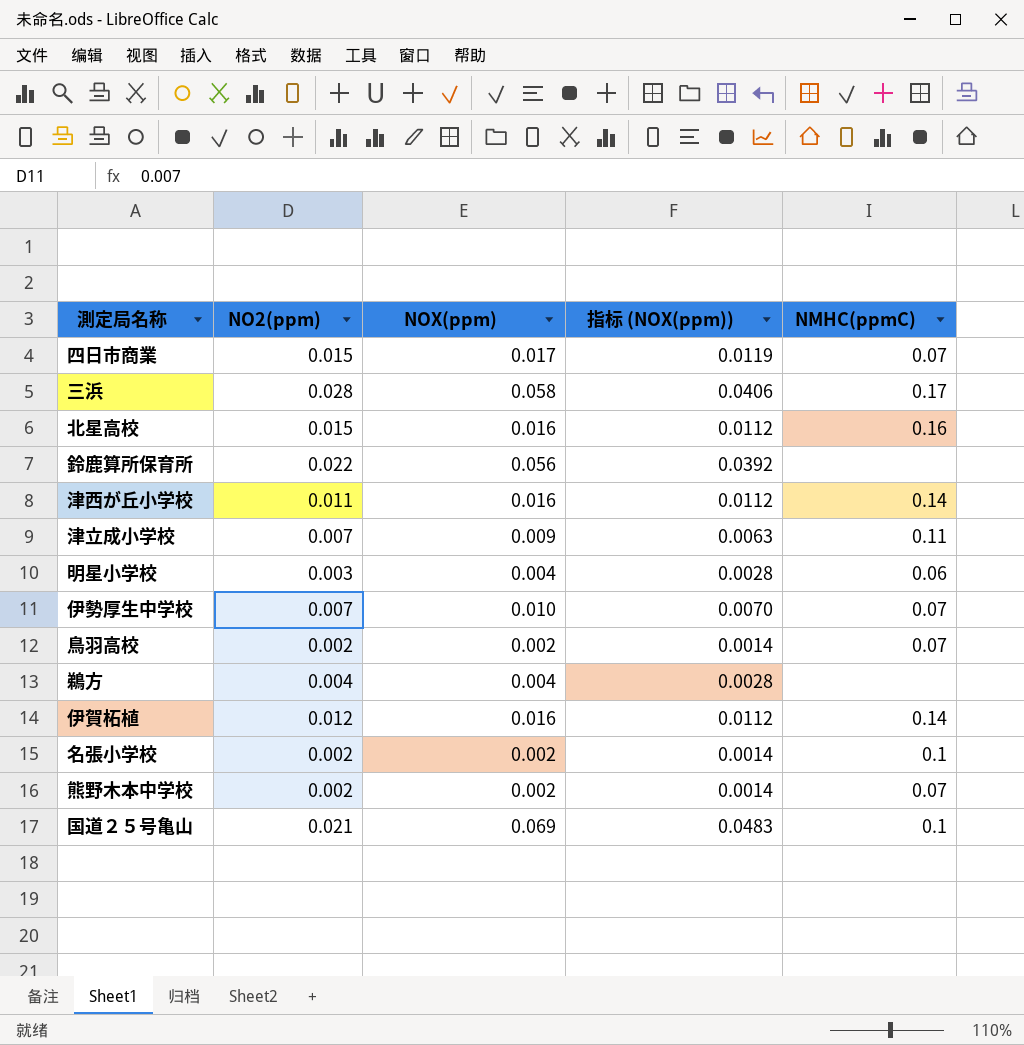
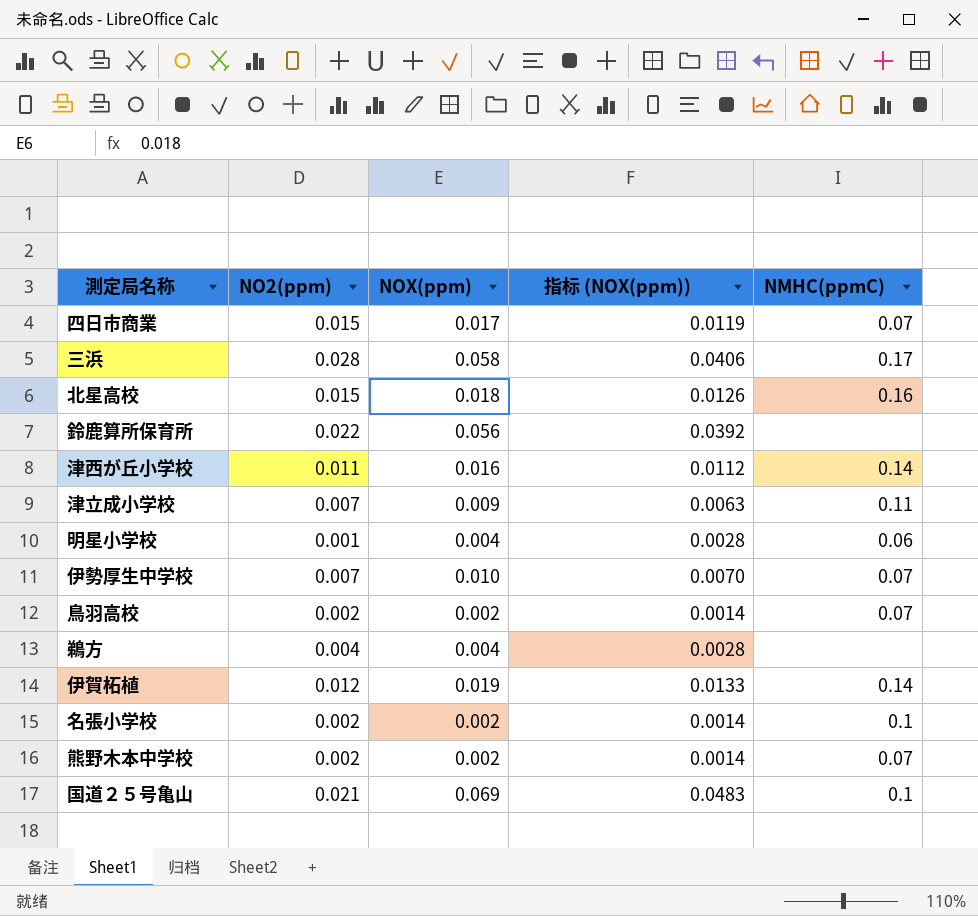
北星高校 | NOX(ppm): 0.016 -> 0.018
北星高校 | 指标 (NOX(ppm)): 0.0112 -> 0.0126
明星小学校 | NO2(ppm): 0.003 -> 0.001
伊賀柘植 | NOX(ppm): 0.016 -> 0.019
伊賀柘植 | 指标 (NOX(ppm)): 0.0112 -> 0.0133

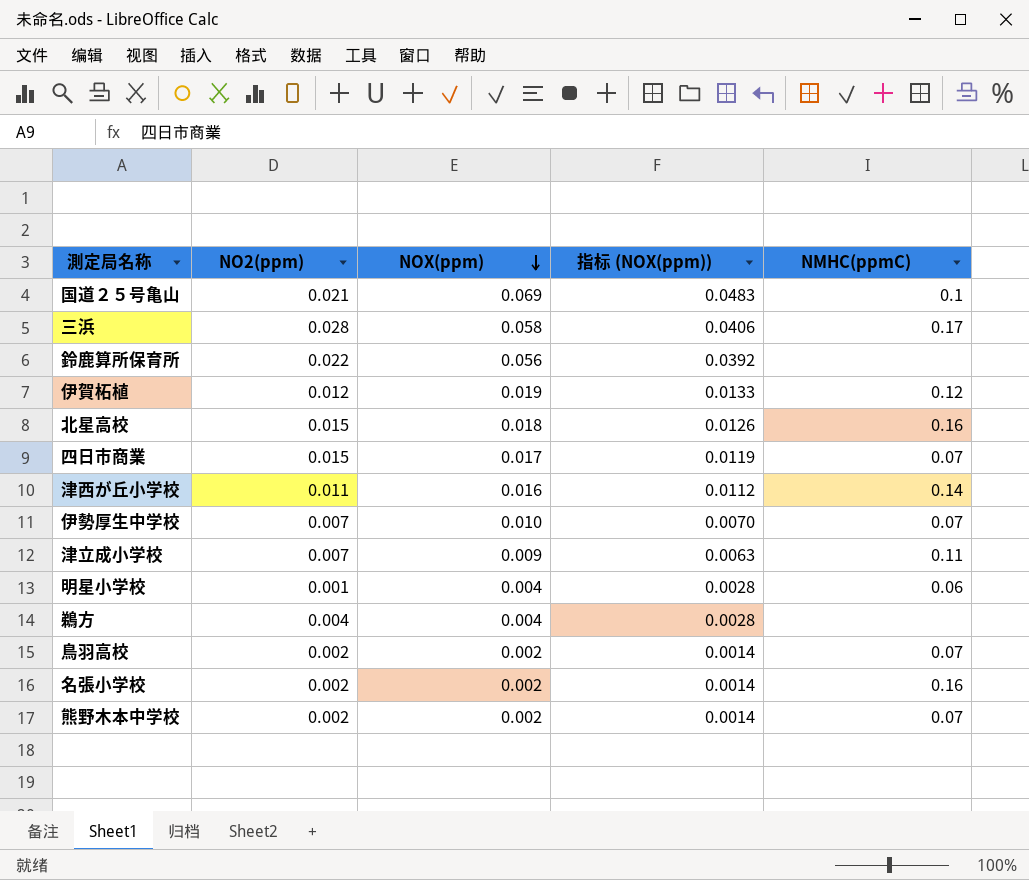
row order: none -> NOX(ppm) descending
伊賀柘植 | NMHC(ppmC): 0.14 -> 0.12
名張小学校 | NMHC(ppmC): 0.1 -> 0.16

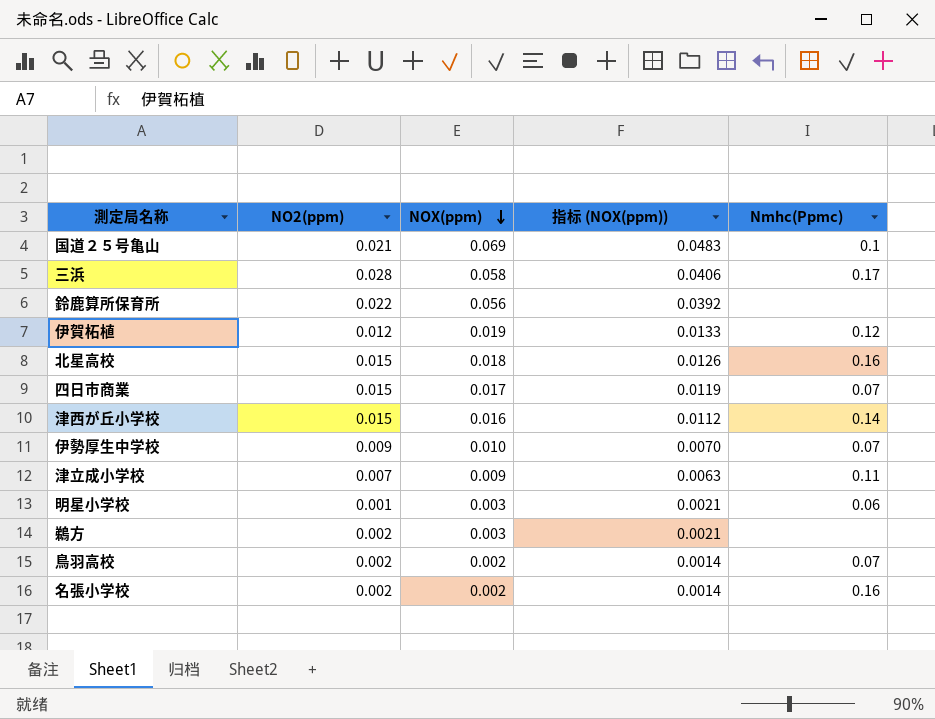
column name: NMHC(ppmC) -> Nmhc(Ppmc)
row 熊野木本中学校: 0.002 | 0.002 | 0.0014 | 0.07 -> none
津西が丘小学校 | NO2(ppm): 0.011 -> 0.015
伊勢厚生中学校 | NO2(ppm): 0.007 -> 0.009
明星小学校 | NOX(ppm): 0.004 -> 0.003
明星小学校 | 指标 (NOX(ppm)): 0.0028 -> 0.0021
鵜方 | NO2(ppm): 0.004 -> 0.002
鵜方 | NOX(ppm): 0.004 -> 0.003
鵜方 | 指标 (NOX(ppm)): 0.0028 -> 0.0021

